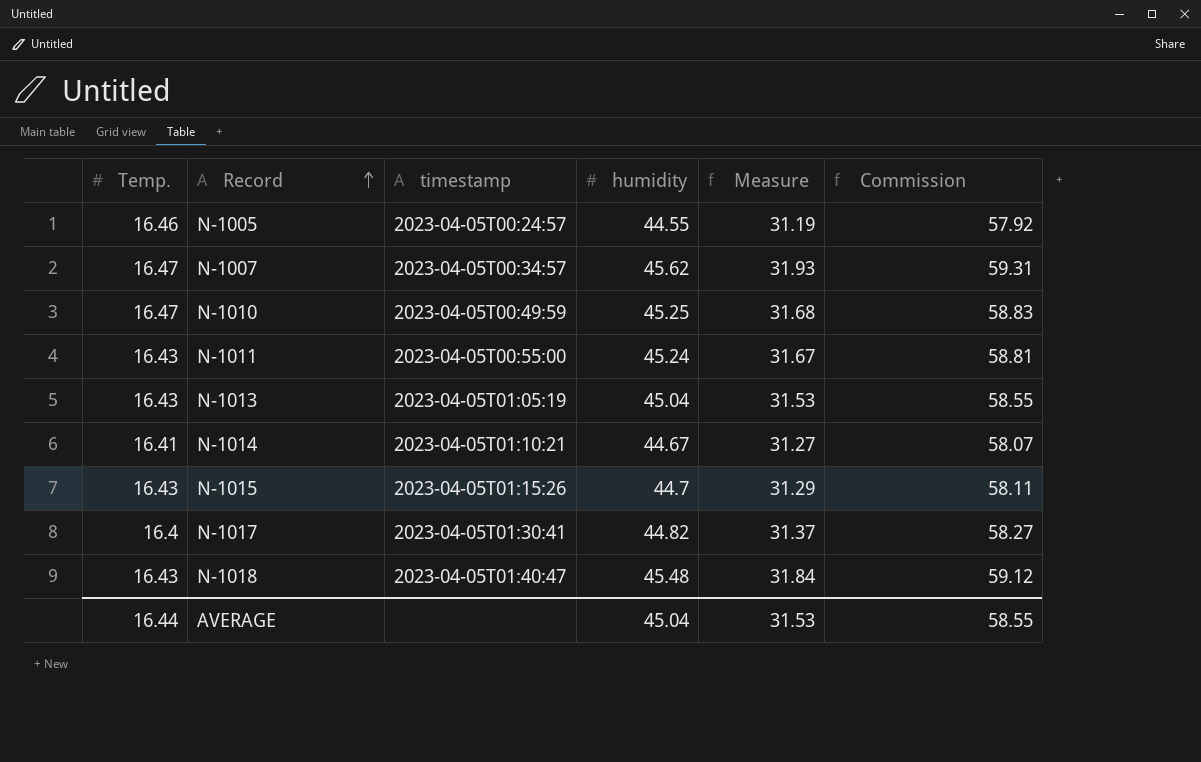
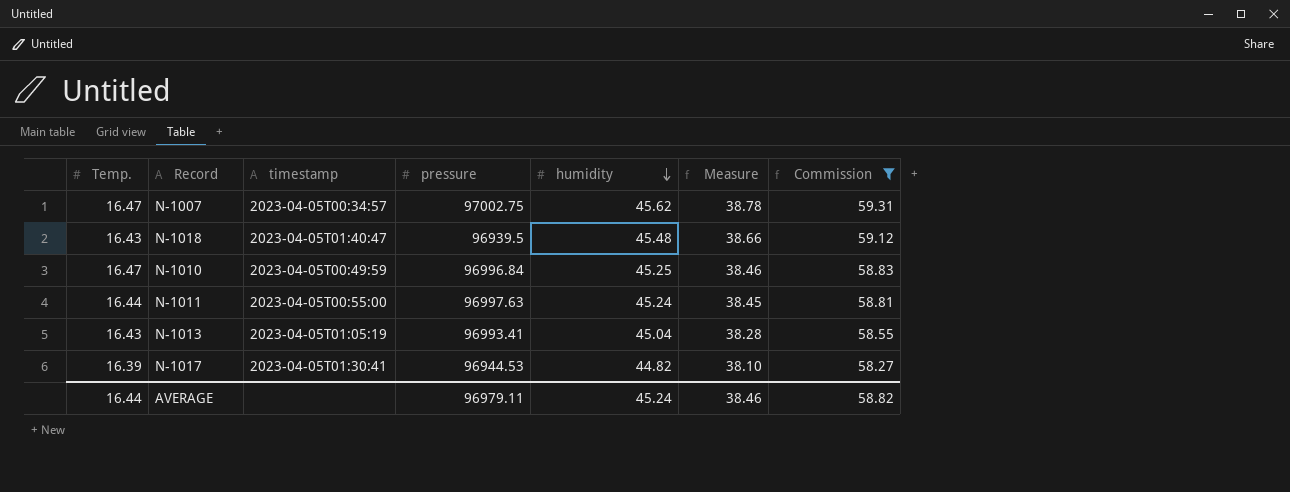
filter: none -> Commission >= 58.27
row order: Record ascending -> humidity descending
column pressure | position: none -> 4
column Measure | formula: [humidity] * 0.7 -> [humidity] * 0.85
N-1011 | Temp.: 16.43 -> 16.44
N-1017 | Temp.: 16.4 -> 16.39
AVERAGE | humidity: 45.04 -> 45.24
AVERAGE | Measure: 31.53 -> 38.46
AVERAGE | Commission: 58.55 -> 58.82

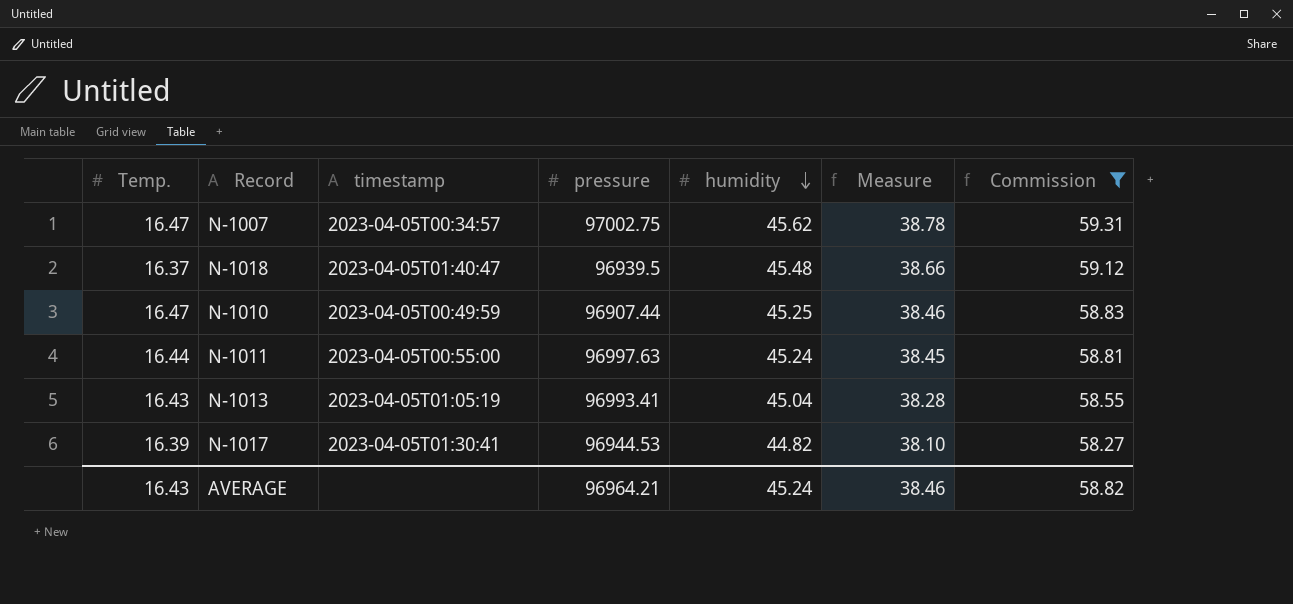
N-1018 | Temp.: 16.43 -> 16.37
N-1010 | pressure: 96996.84 -> 96907.44
AVERAGE | Temp.: 16.44 -> 16.43
AVERAGE | pressure: 96979.11 -> 96964.21

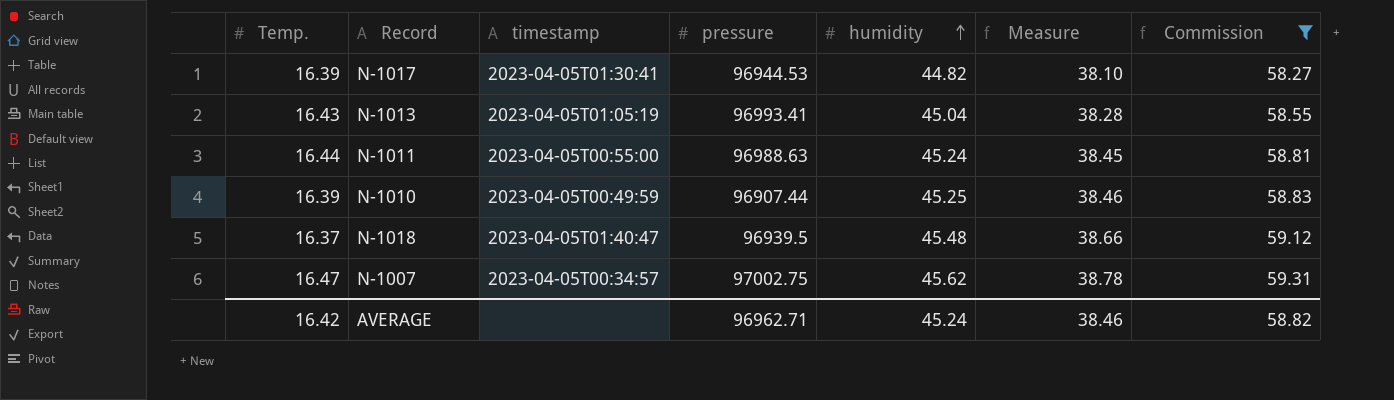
row order: humidity descending -> humidity ascending
N-1011 | pressure: 96997.63 -> 96988.63
N-1010 | Temp.: 16.47 -> 16.39
AVERAGE | Temp.: 16.43 -> 16.42
AVERAGE | pressure: 96964.21 -> 96962.71

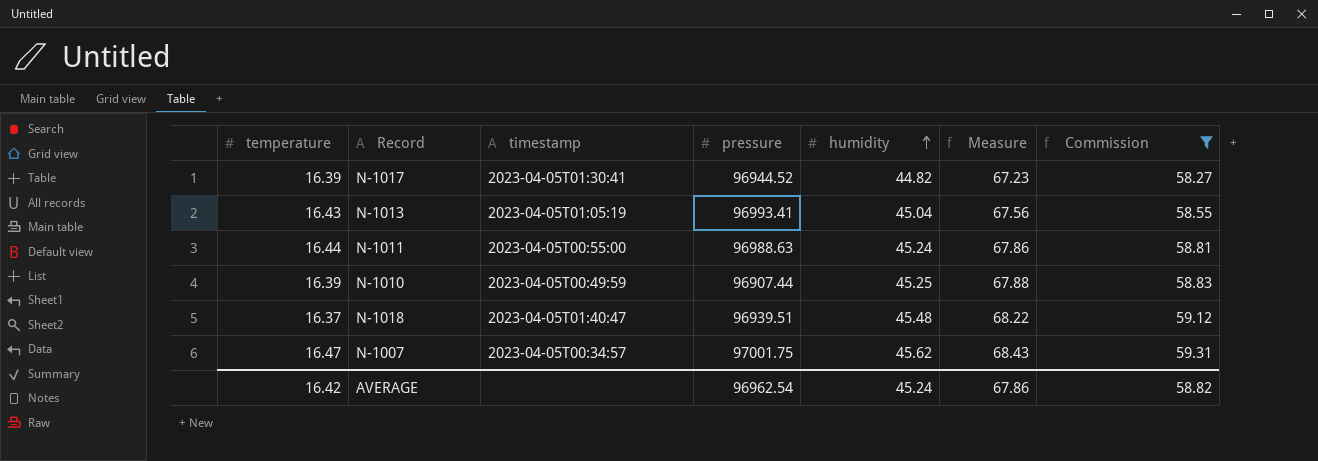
column name: Temp. -> temperature
column Measure | formula: [humidity] * 0.85 -> [humidity] * 1.5
N-1017 | pressure: 96944.53 -> 96944.52
N-1018 | pressure: 96939.5 -> 96939.51
N-1007 | pressure: 97002.75 -> 97001.75
AVERAGE | pressure: 96962.71 -> 96962.54
AVERAGE | Measure: 38.46 -> 67.86

